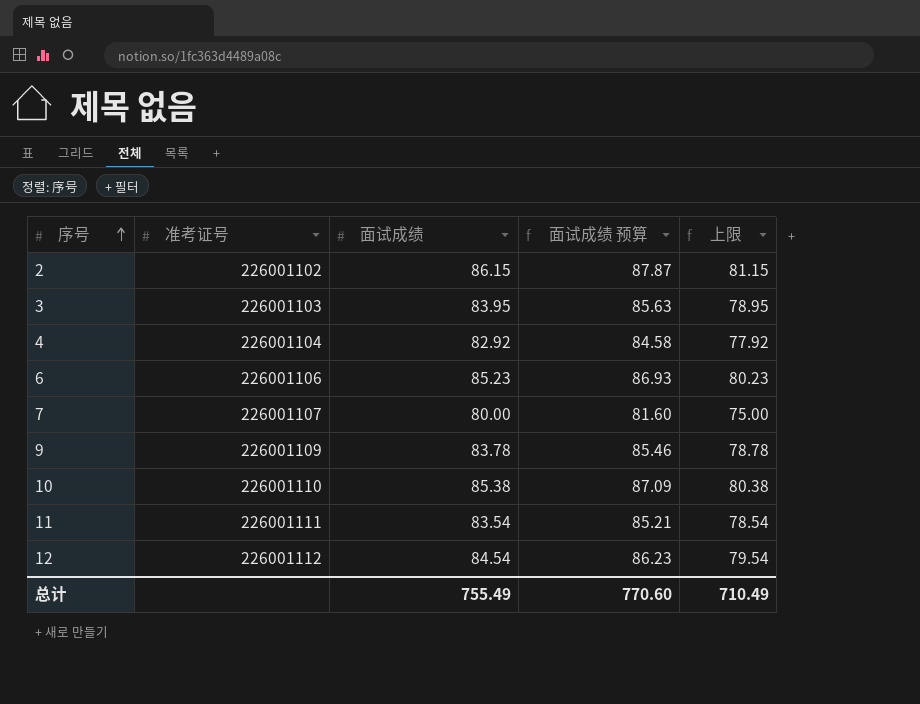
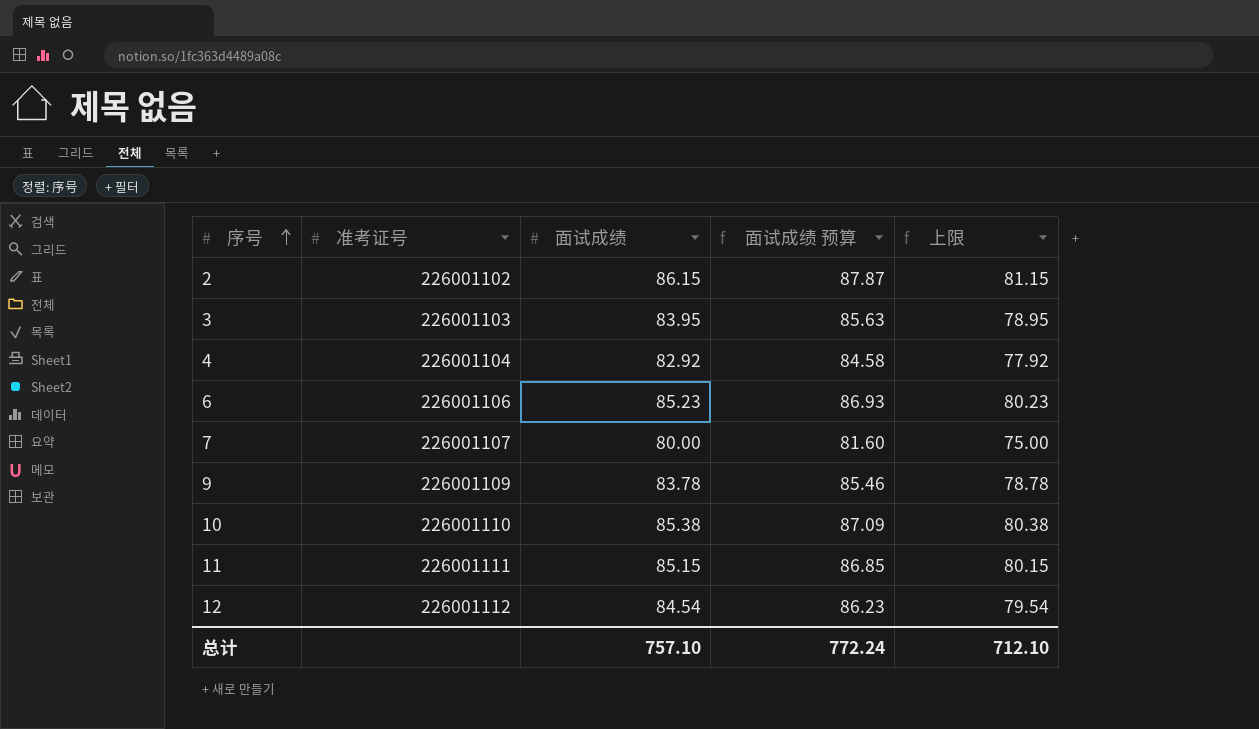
11 | 面试成绩: 83.54 -> 85.15
11 | 面试成绩 预算: 85.21 -> 86.85
11 | 上限: 78.54 -> 80.15
总计 | 面试成绩: 755.49 -> 757.10
总计 | 面试成绩 预算: 770.60 -> 772.24
总计 | 上限: 710.49 -> 712.10

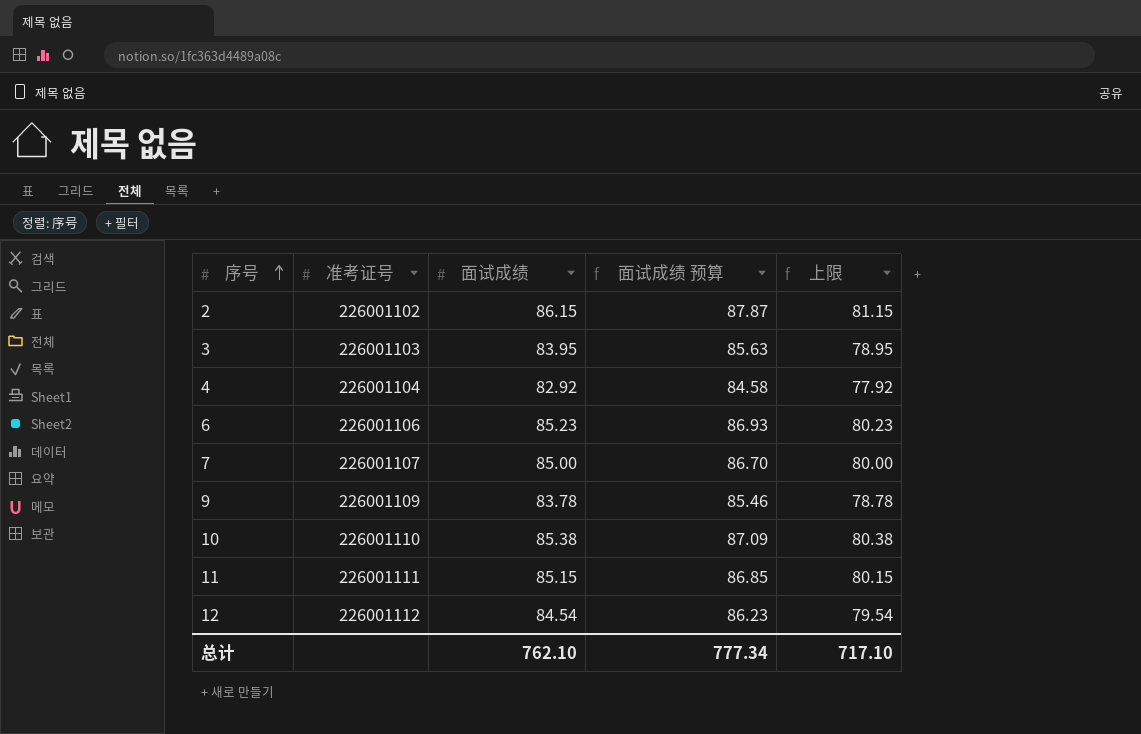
7 | 面试成绩: 80.00 -> 85.00
7 | 面试成绩 预算: 81.60 -> 86.70
7 | 上限: 75.00 -> 80.00
总计 | 面试成绩: 757.10 -> 762.10
总计 | 面试成绩 预算: 772.24 -> 777.34
总计 | 上限: 712.10 -> 717.10

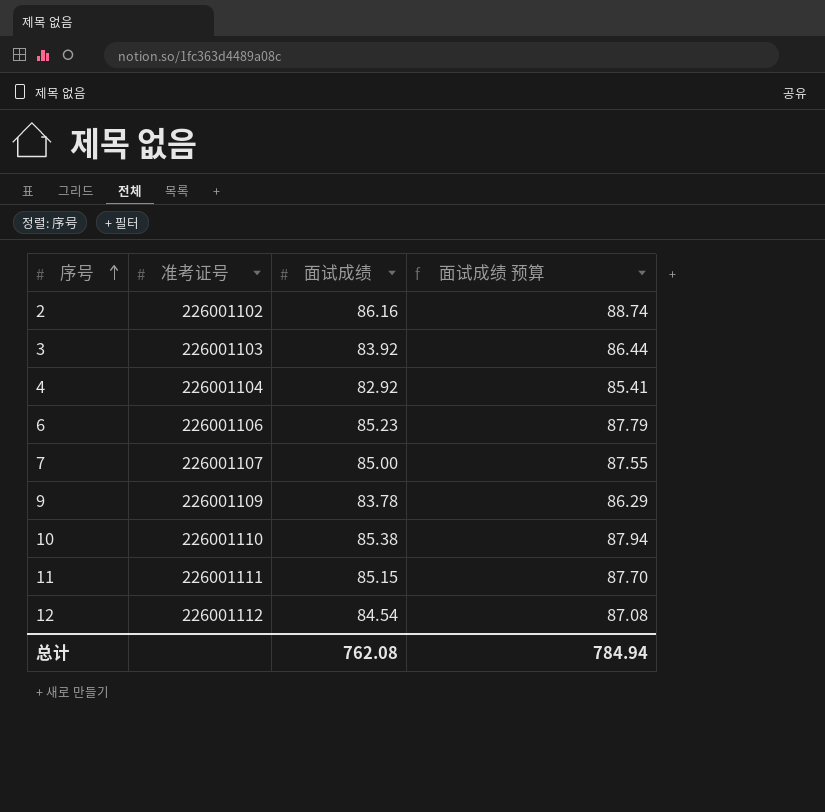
column 上限 | formula: [面试成绩] - 5 -> none
column 面试成绩 预算 | formula: [面试成绩] * 1.02 -> [面试成绩] * 1.03
2 | 面试成绩: 86.15 -> 86.16
3 | 面试成绩: 83.95 -> 83.92
总计 | 面试成绩: 762.10 -> 762.08
总计 | 面试成绩 预算: 777.34 -> 784.94

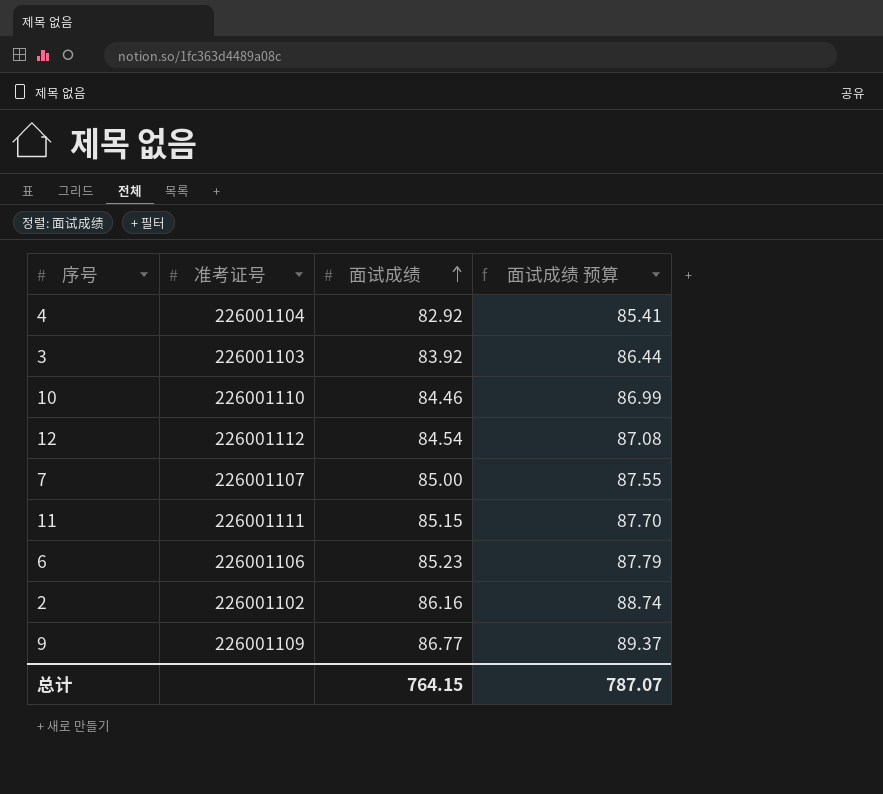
row order: 序号 ascending -> 面试成绩 ascending
10 | 面试成绩: 85.38 -> 84.46
10 | 面试成绩 预算: 87.94 -> 86.99
9 | 面试成绩: 83.78 -> 86.77
9 | 面试成绩 预算: 86.29 -> 89.37
总计 | 面试成绩: 762.08 -> 764.15
总计 | 面试成绩 预算: 784.94 -> 787.07

